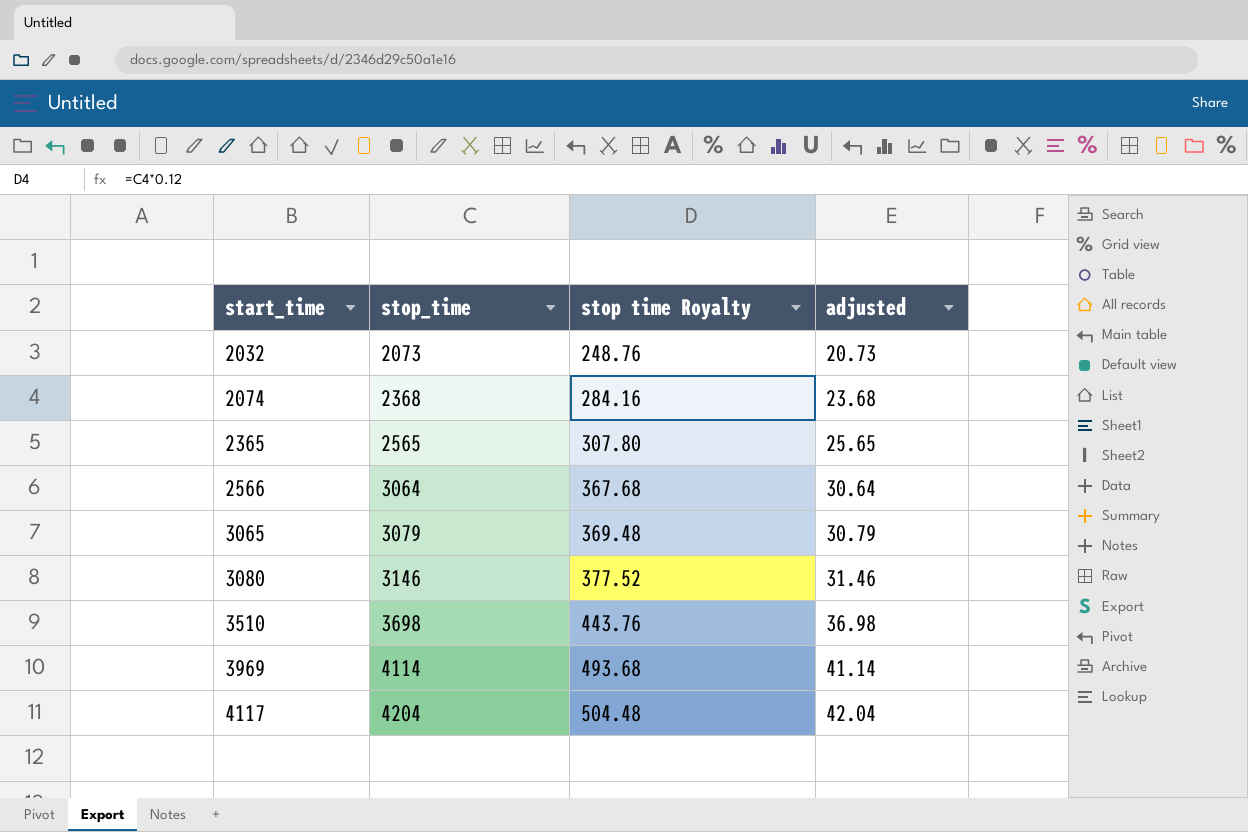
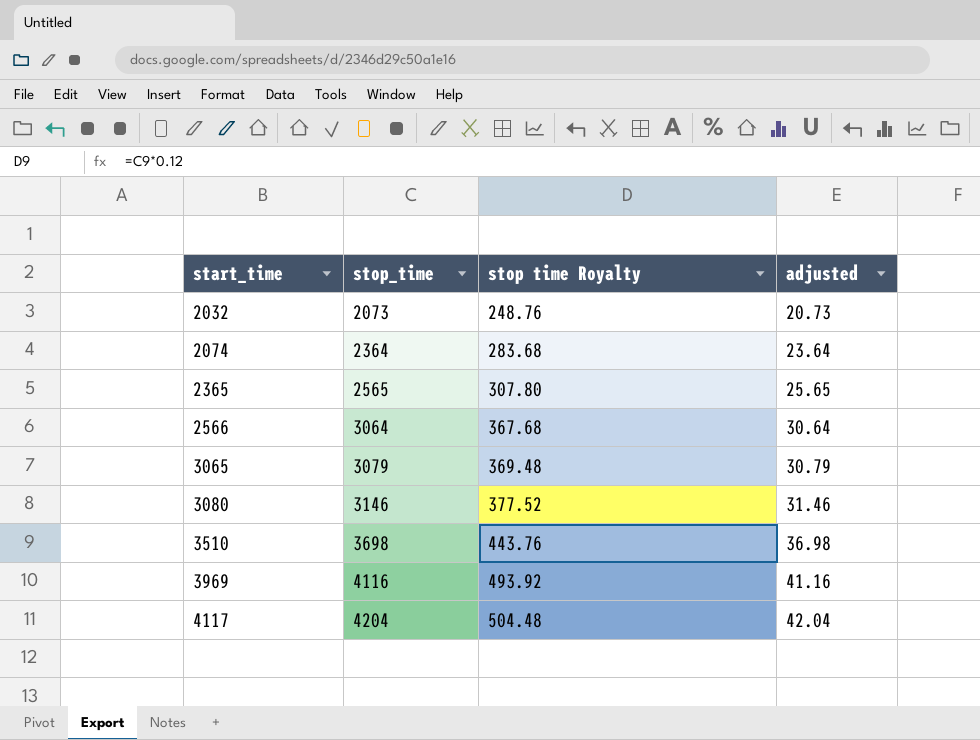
2074 | stop_time: 2368 -> 2364
2074 | stop time Royalty: 284.16 -> 283.68
2074 | adjusted: 23.68 -> 23.64
3969 | stop_time: 4114 -> 4116
3969 | stop time Royalty: 493.68 -> 493.92
3969 | adjusted: 41.14 -> 41.16

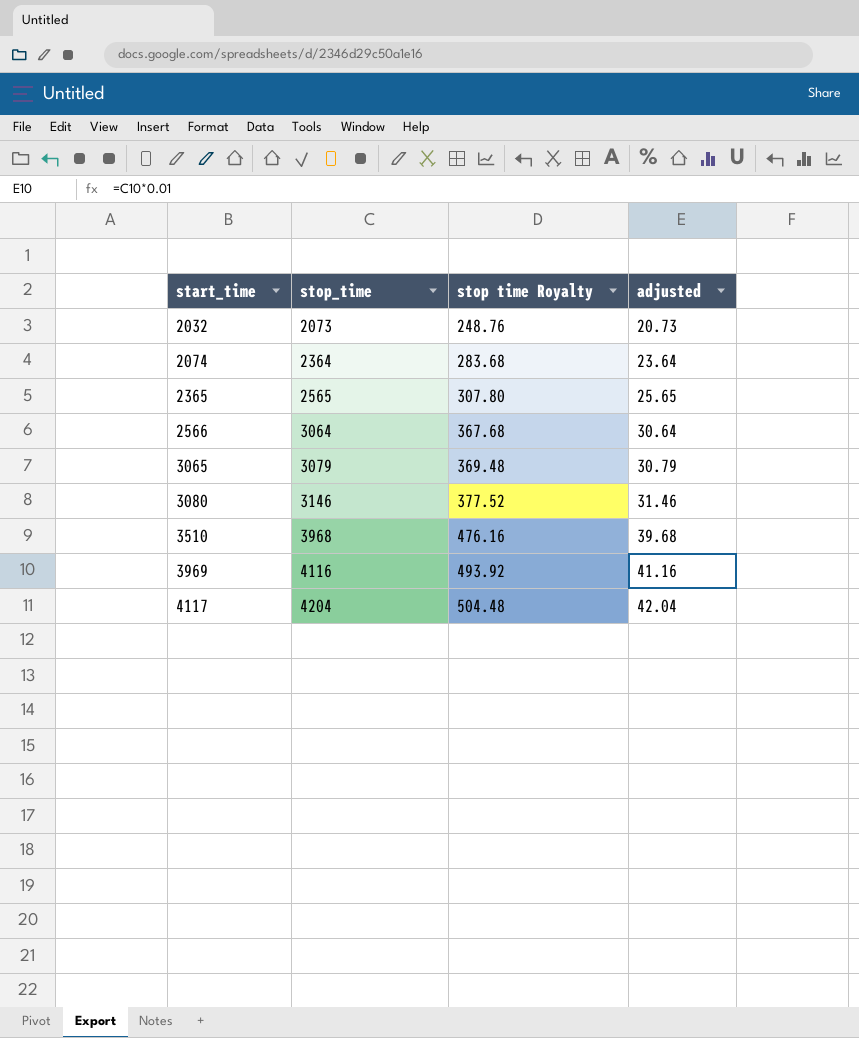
3510 | stop_time: 3698 -> 3968
3510 | stop time Royalty: 443.76 -> 476.16
3510 | adjusted: 36.98 -> 39.68

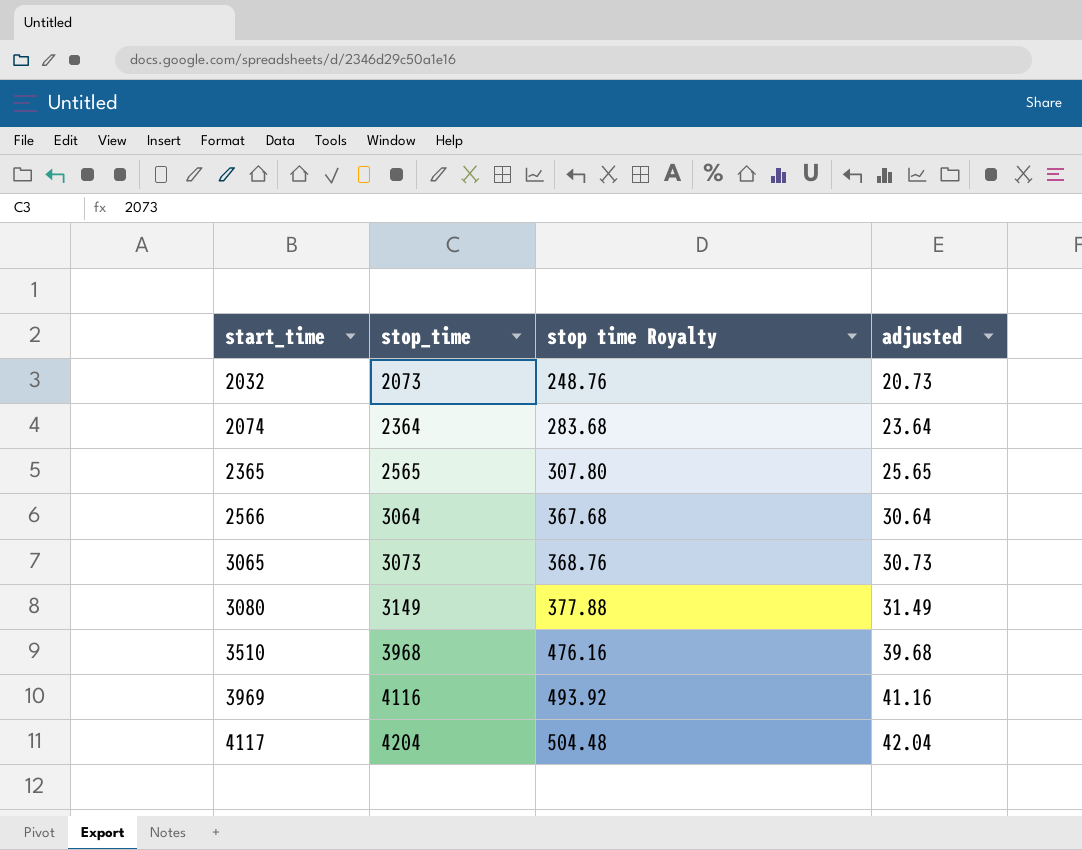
3065 | stop_time: 3079 -> 3073
3065 | stop time Royalty: 369.48 -> 368.76
3065 | adjusted: 30.79 -> 30.73
3080 | stop_time: 3146 -> 3149
3080 | stop time Royalty: 377.52 -> 377.88
3080 | adjusted: 31.46 -> 31.49

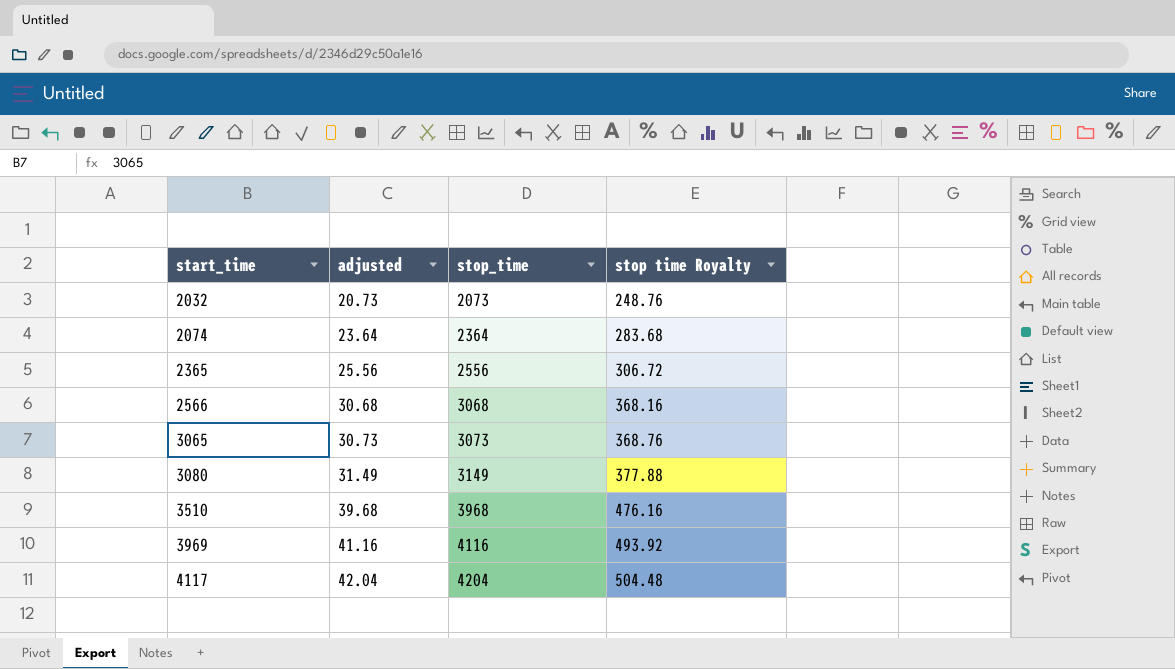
column adjusted | position: 4 -> 2
2365 | adjusted: 25.65 -> 25.56
2365 | stop_time: 2565 -> 2556
2365 | stop time Royalty: 307.80 -> 306.72
2566 | adjusted: 30.64 -> 30.68
2566 | stop_time: 3064 -> 3068
2566 | stop time Royalty: 367.68 -> 368.16

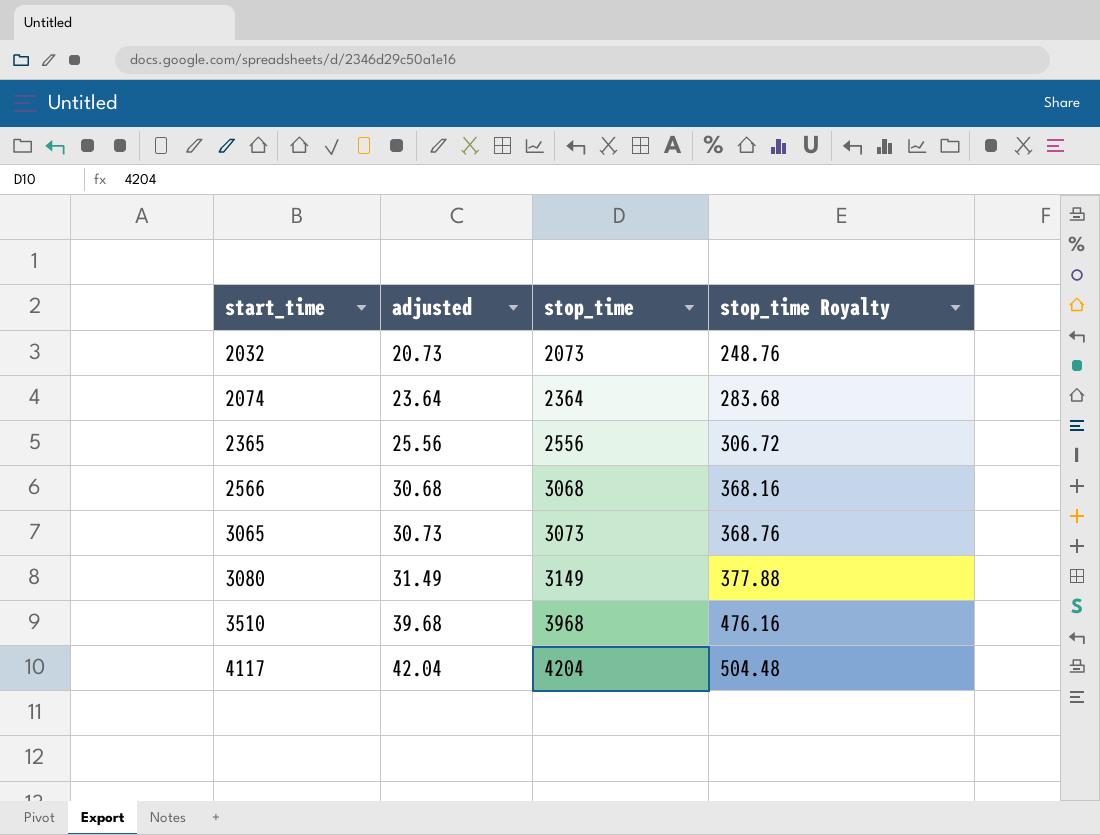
column name: stop time Royalty -> stop_time Royalty
row 3969: 41.16 | 4116 | 493.92 -> none

